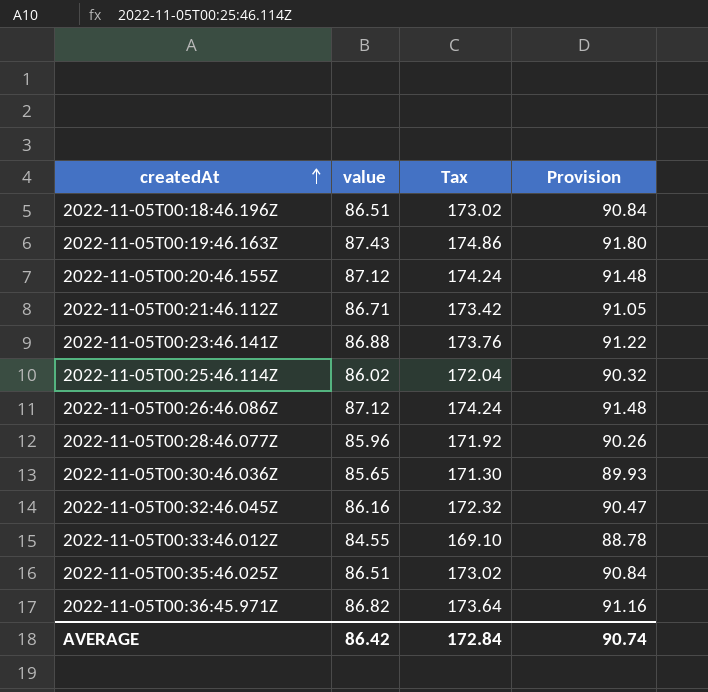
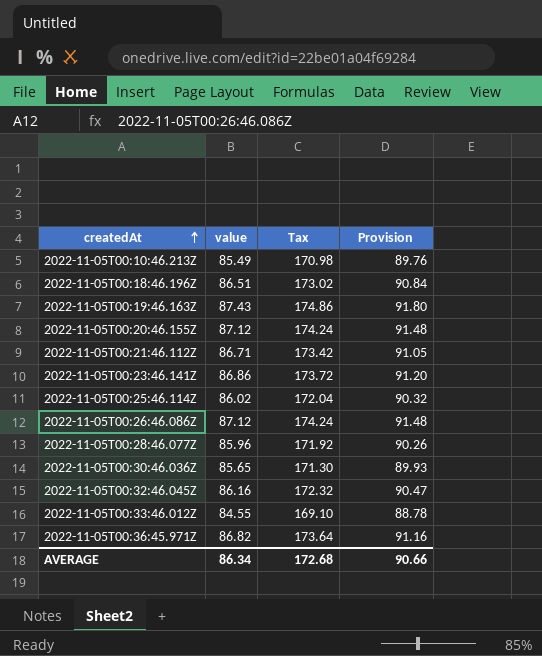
row 2022-11-05T00:35:46.025Z: 86.51 | 173.02 | 90.84 -> none
row 2022-11-05T00:10:46.213Z: none -> 85.49 | 170.98 | 89.76
2022-11-05T00:23:46.141Z | value: 86.88 -> 86.86
2022-11-05T00:23:46.141Z | Tax: 173.76 -> 173.72
2022-11-05T00:23:46.141Z | Provision: 91.22 -> 91.20
AVERAGE | value: 86.42 -> 86.34
AVERAGE | Tax: 172.84 -> 172.68
AVERAGE | Provision: 90.74 -> 90.66

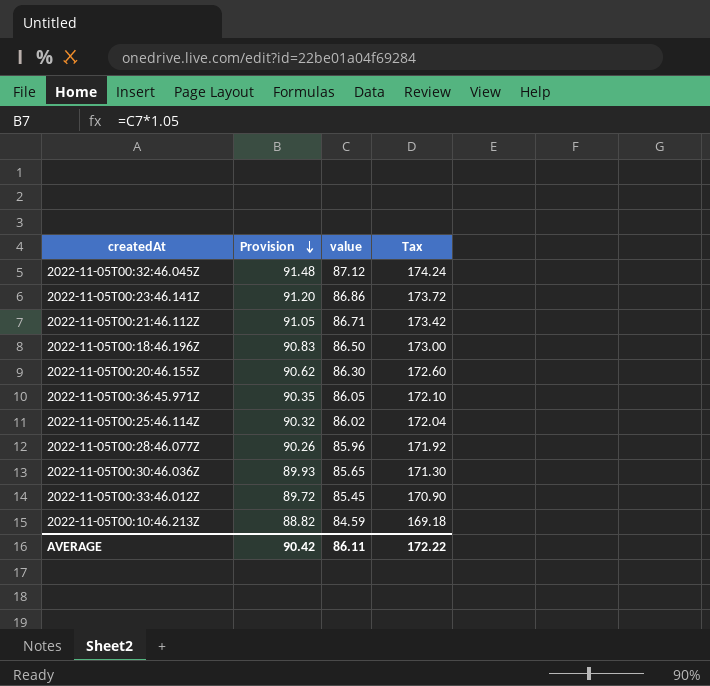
row order: createdAt ascending -> Provision descending
column Provision | position: 4 -> 2
row 2022-11-05T00:19:46.163Z: 87.43 | 174.86 | 91.80 -> none
row 2022-11-05T00:26:46.086Z: 87.12 | 174.24 | 91.48 -> none
2022-11-05T00:32:46.045Z | Provision: 90.47 -> 91.48
2022-11-05T00:32:46.045Z | value: 86.16 -> 87.12
2022-11-05T00:32:46.045Z | Tax: 172.32 -> 174.24
2022-11-05T00:18:46.196Z | Provision: 90.84 -> 90.83
2022-11-05T00:18:46.196Z | value: 86.51 -> 86.50
2022-11-05T00:18:46.196Z | Tax: 173.02 -> 173.00
2022-11-05T00:20:46.155Z | Provision: 91.48 -> 90.62
2022-11-05T00:20:46.155Z | value: 87.12 -> 86.30
2022-11-05T00:20:46.155Z | Tax: 174.24 -> 172.60
2022-11-05T00:36:45.971Z | Provision: 91.16 -> 90.35
2022-11-05T00:36:45.971Z | value: 86.82 -> 86.05
2022-11-05T00:36:45.971Z | Tax: 173.64 -> 172.10
2022-11-05T00:33:46.012Z | Provision: 88.78 -> 89.72
2022-11-05T00:33:46.012Z | value: 84.55 -> 85.45
2022-11-05T00:33:46.012Z | Tax: 169.10 -> 170.90
2022-11-05T00:10:46.213Z | Provision: 89.76 -> 88.82
2022-11-05T00:10:46.213Z | value: 85.49 -> 84.59
2022-11-05T00:10:46.213Z | Tax: 170.98 -> 169.18
AVERAGE | Provision: 90.66 -> 90.42
AVERAGE | value: 86.34 -> 86.11
AVERAGE | Tax: 172.68 -> 172.22

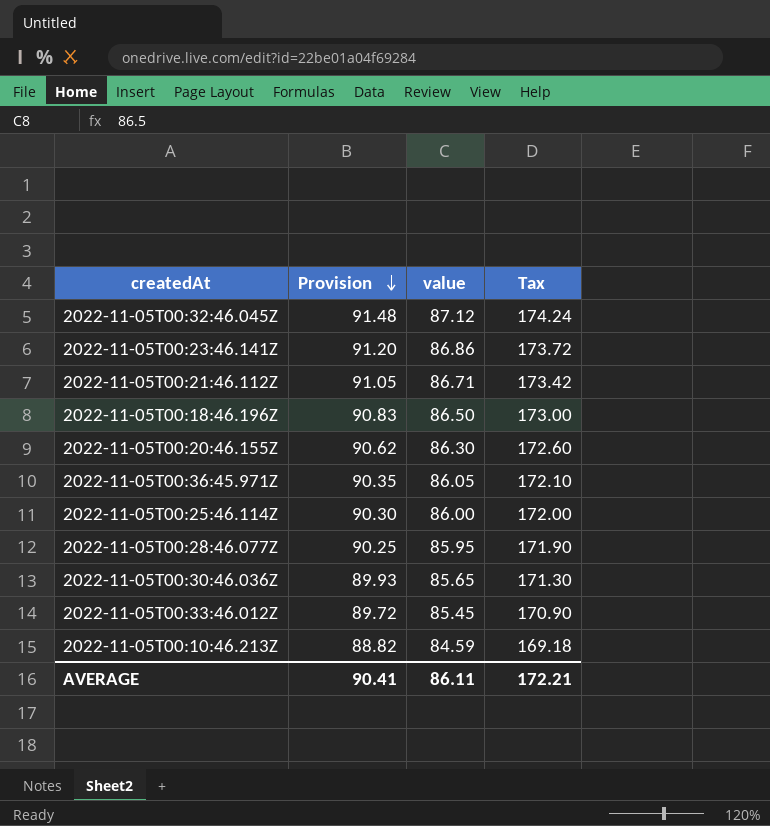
2022-11-05T00:25:46.114Z | Provision: 90.32 -> 90.30
2022-11-05T00:25:46.114Z | value: 86.02 -> 86.00
2022-11-05T00:25:46.114Z | Tax: 172.04 -> 172.00
2022-11-05T00:28:46.077Z | Provision: 90.26 -> 90.25
2022-11-05T00:28:46.077Z | value: 85.96 -> 85.95
2022-11-05T00:28:46.077Z | Tax: 171.92 -> 171.90
AVERAGE | Provision: 90.42 -> 90.41
AVERAGE | Tax: 172.22 -> 172.21

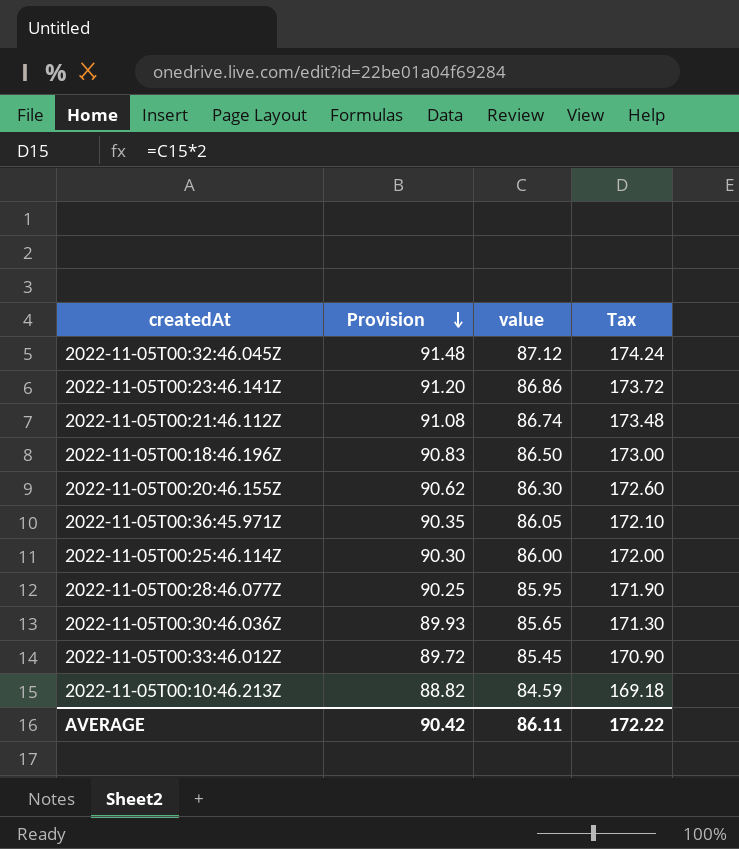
2022-11-05T00:21:46.112Z | Provision: 91.05 -> 91.08
2022-11-05T00:21:46.112Z | value: 86.71 -> 86.74
2022-11-05T00:21:46.112Z | Tax: 173.42 -> 173.48
AVERAGE | Provision: 90.41 -> 90.42
AVERAGE | Tax: 172.21 -> 172.22

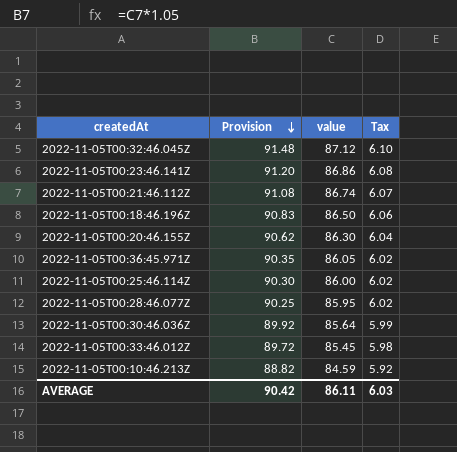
column Tax | formula: [value] * 2 -> [value] * 0.07
2022-11-05T00:30:46.036Z | Provision: 89.93 -> 89.92
2022-11-05T00:30:46.036Z | value: 85.65 -> 85.64
AVERAGE | Tax: 172.22 -> 6.03

